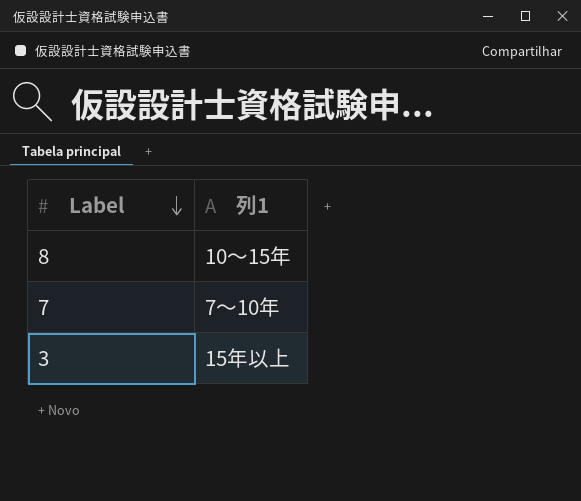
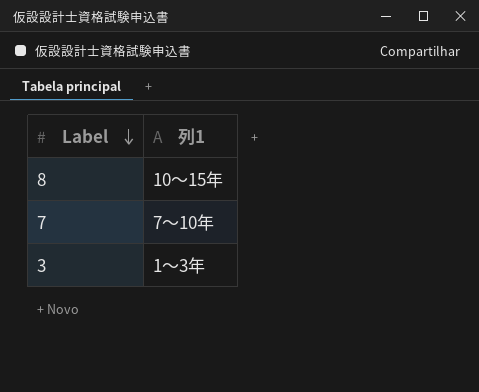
3 | 列1: 15年以上 -> 1～3年

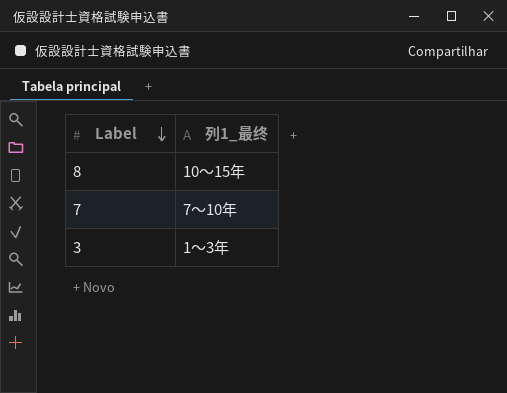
column name: 列1 -> 列1_最终

